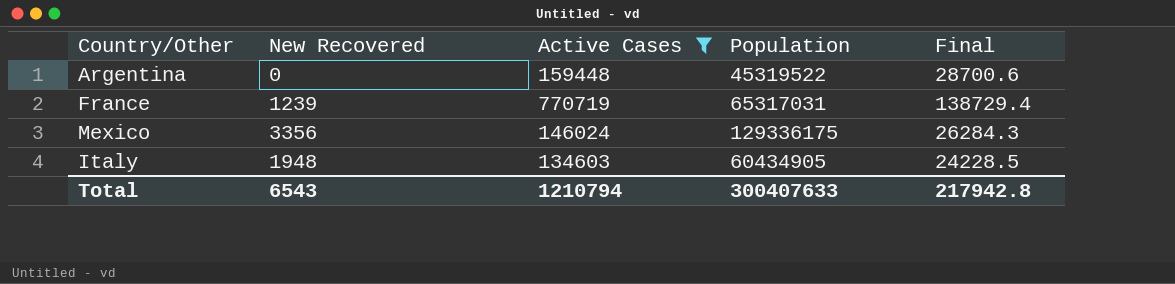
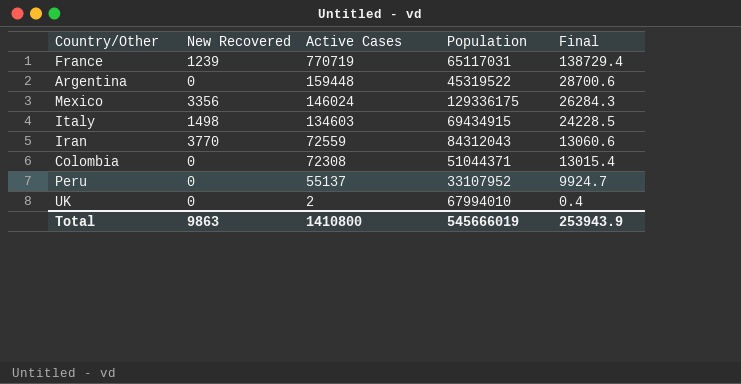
filter: Active Cases >= 134603 -> none
row order: none -> Active Cases descending
France | Population: 65317031 -> 65117031
Italy | New Recovered: 1948 -> 1498
Italy | Population: 60434905 -> 69434915
Total | New Recovered: 6543 -> 9863
Total | Active Cases: 1210794 -> 1410800
Total | Population: 300407633 -> 545666019
Total | Final: 217942.8 -> 253943.9

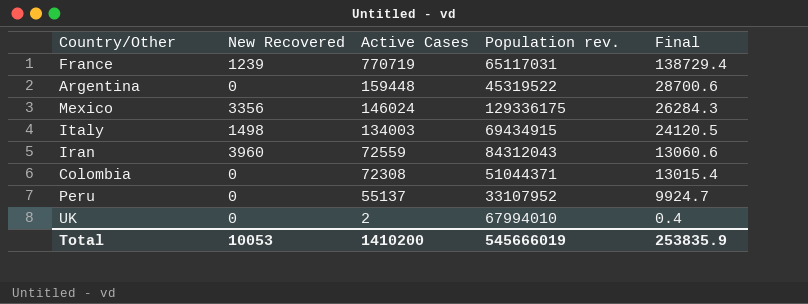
column name: Population -> Population rev.
Italy | Active Cases: 134603 -> 134003
Italy | Final: 24228.5 -> 24120.5
Iran | New Recovered: 3770 -> 3960
Total | New Recovered: 9863 -> 10053
Total | Active Cases: 1410800 -> 1410200
Total | Final: 253943.9 -> 253835.9

